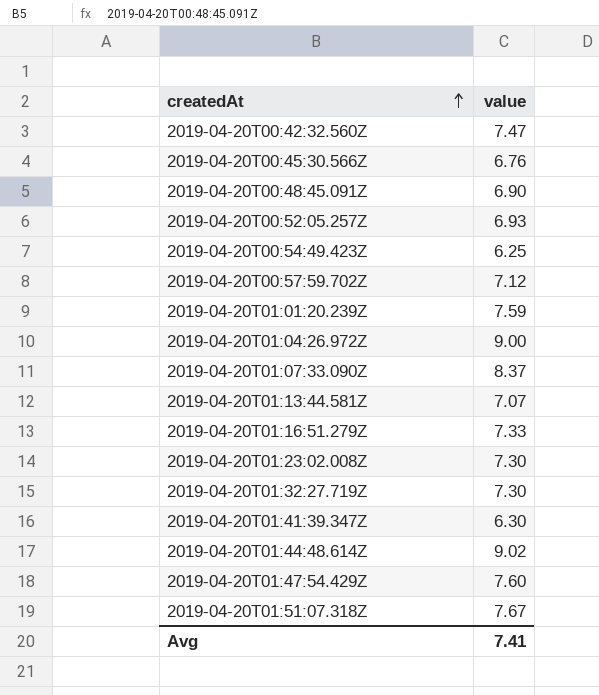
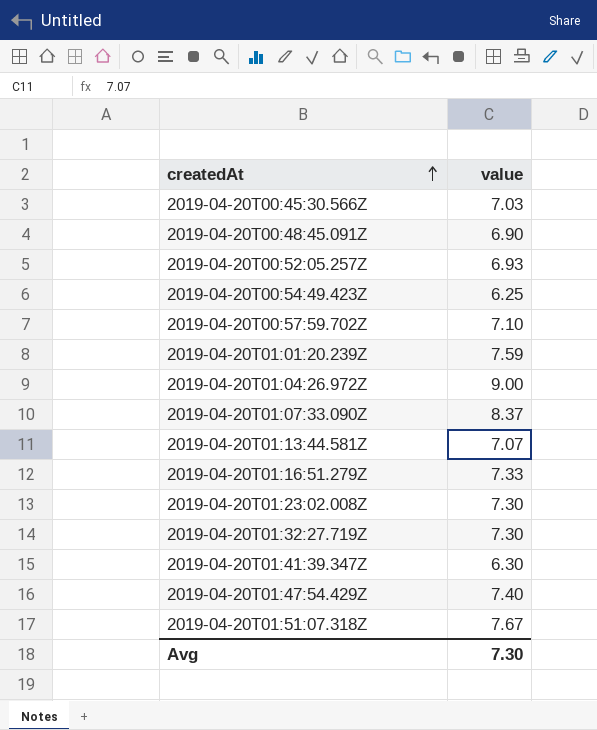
row 2019-04-20T00:42:32.560Z: 7.47 -> none
row 2019-04-20T01:44:48.614Z: 9.02 -> none
2019-04-20T00:45:30.566Z | value: 6.76 -> 7.03
2019-04-20T00:57:59.702Z | value: 7.12 -> 7.10
2019-04-20T01:47:54.429Z | value: 7.60 -> 7.40
Avg | value: 7.41 -> 7.30

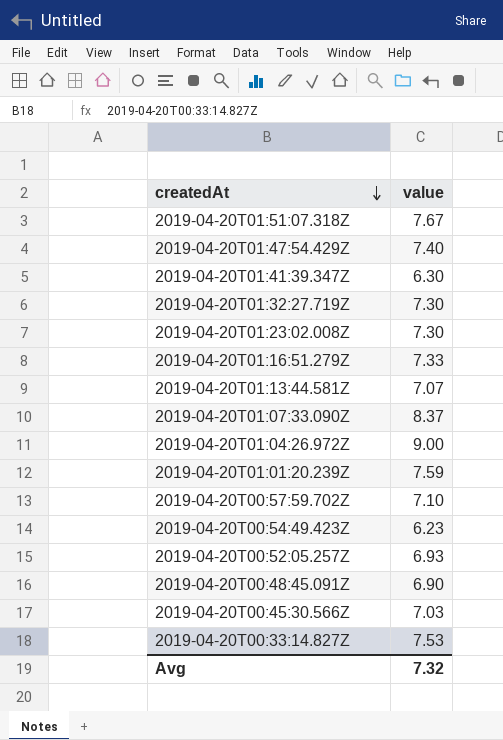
row order: createdAt ascending -> createdAt descending
2019-04-20T00:54:49.423Z | value: 6.25 -> 6.23
row 2019-04-20T00:33:14.827Z: none -> 7.53
Avg | value: 7.30 -> 7.32

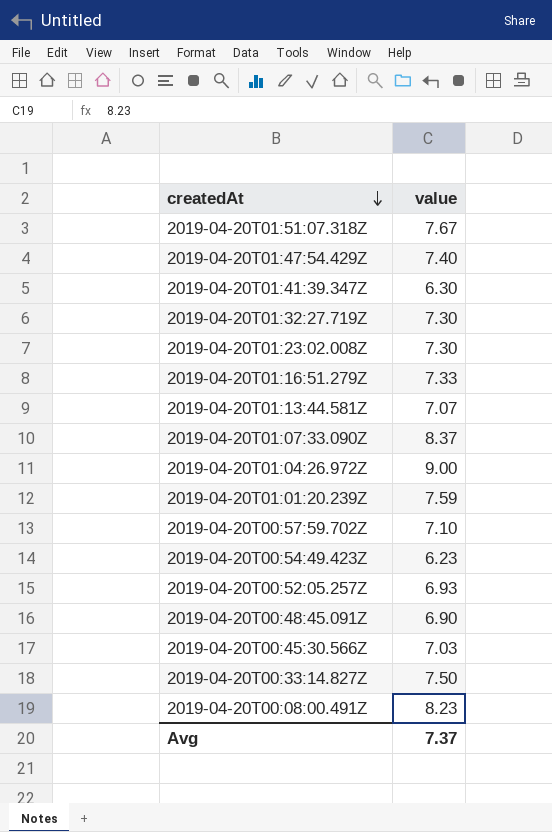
2019-04-20T00:33:14.827Z | value: 7.53 -> 7.50
row 2019-04-20T00:08:00.491Z: none -> 8.23
Avg | value: 7.32 -> 7.37

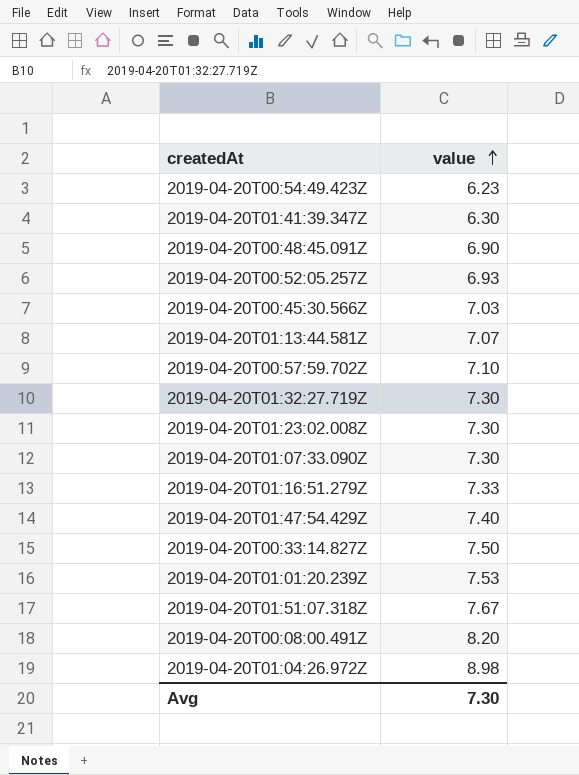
row order: createdAt descending -> value ascending
2019-04-20T01:07:33.090Z | value: 8.37 -> 7.30
2019-04-20T01:01:20.239Z | value: 7.59 -> 7.53
2019-04-20T00:08:00.491Z | value: 8.23 -> 8.20
2019-04-20T01:04:26.972Z | value: 9.00 -> 8.98
Avg | value: 7.37 -> 7.30

